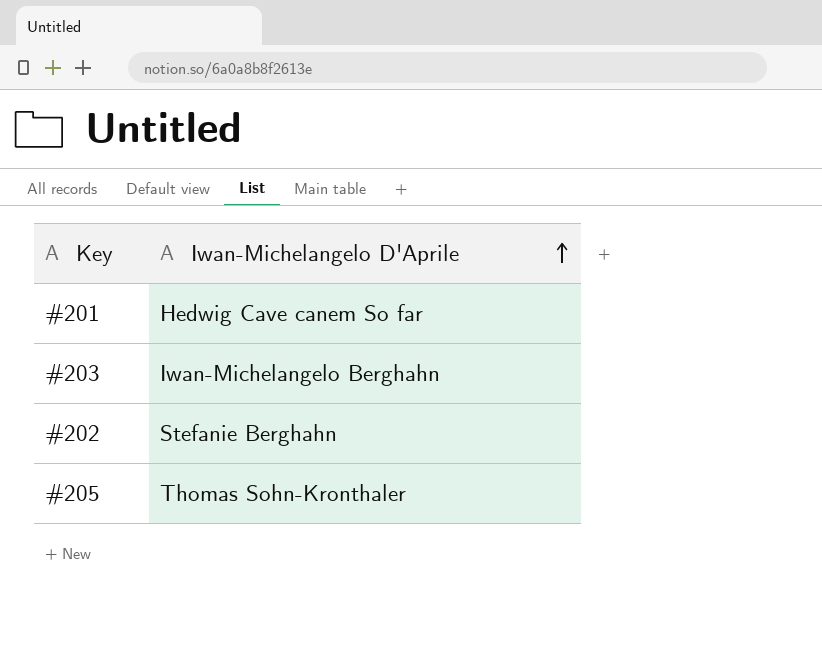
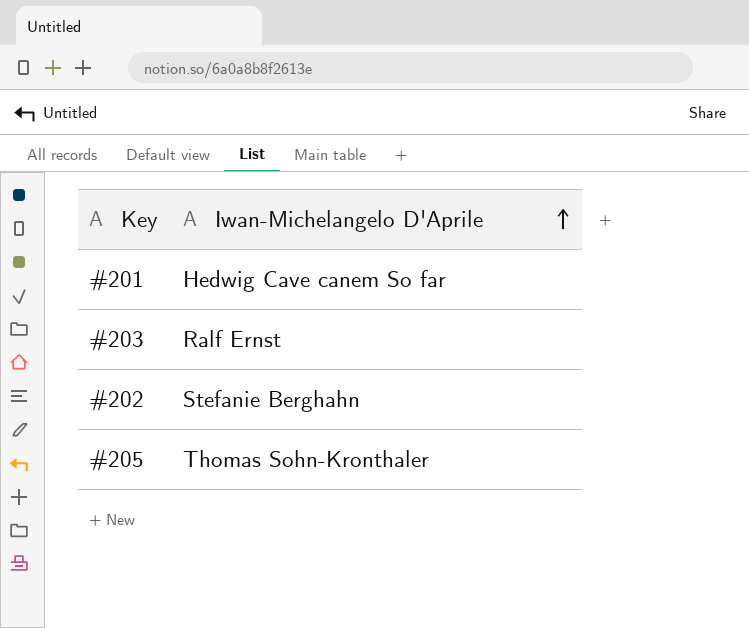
#203 | Iwan-Michelangelo D'Aprile: Iwan-Michelangelo Berghahn -> Ralf Ernst

